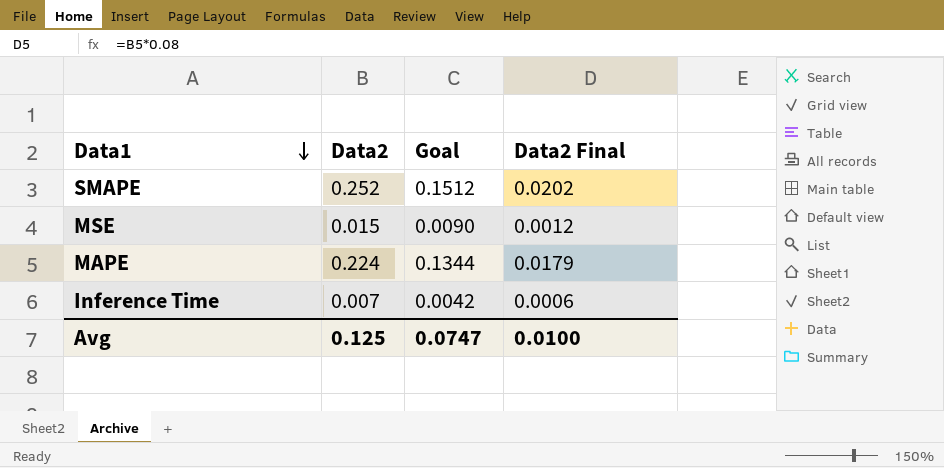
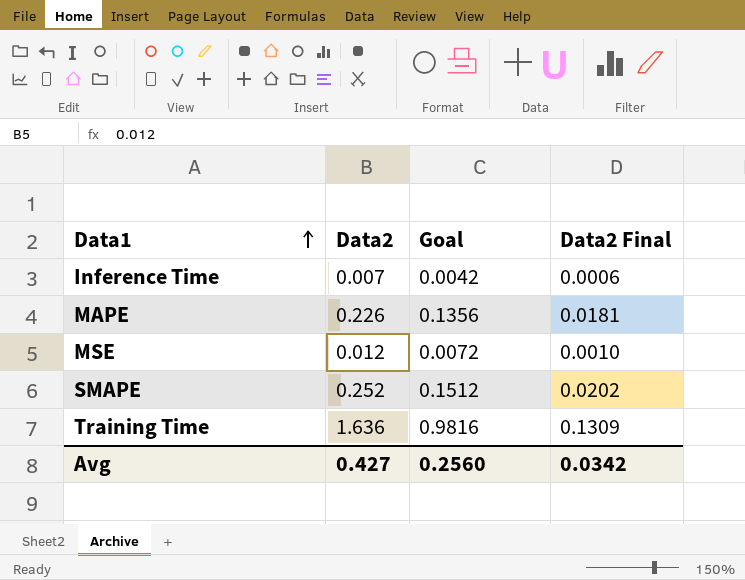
row order: Data1 descending -> Data1 ascending
MAPE | Data2: 0.224 -> 0.226
MAPE | Goal: 0.1344 -> 0.1356
MAPE | Data2 Final: 0.0179 -> 0.0181
MSE | Data2: 0.015 -> 0.012
MSE | Goal: 0.0090 -> 0.0072
MSE | Data2 Final: 0.0012 -> 0.0010
row Training Time: none -> 1.636 | 0.9816 | 0.1309
Avg | Data2: 0.125 -> 0.427
Avg | Goal: 0.0747 -> 0.2560
Avg | Data2 Final: 0.0100 -> 0.0342

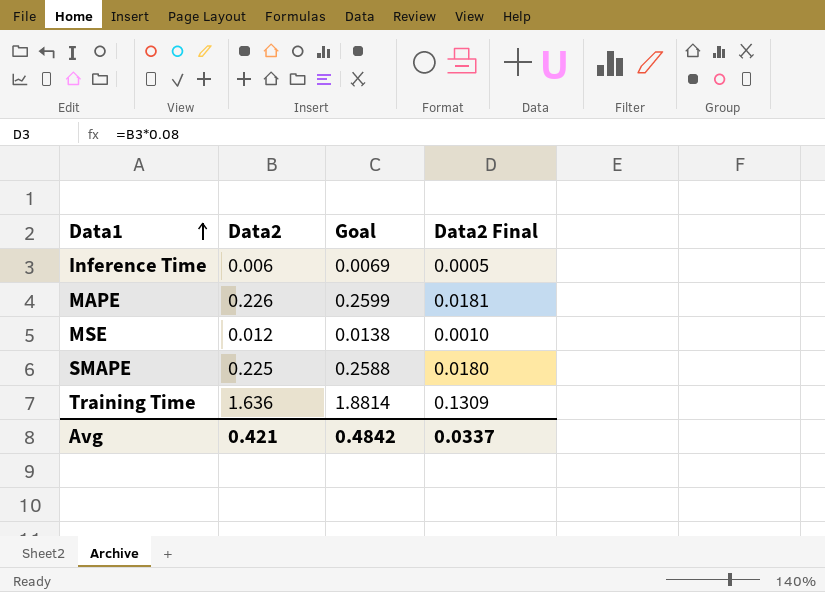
column Goal | formula: [Data2] * 0.6 -> [Data2] * 1.15
Inference Time | Data2: 0.007 -> 0.006
Inference Time | Data2 Final: 0.0006 -> 0.0005
SMAPE | Data2: 0.252 -> 0.225
SMAPE | Data2 Final: 0.0202 -> 0.0180
Avg | Data2: 0.427 -> 0.421
Avg | Goal: 0.2560 -> 0.4842
Avg | Data2 Final: 0.0342 -> 0.0337

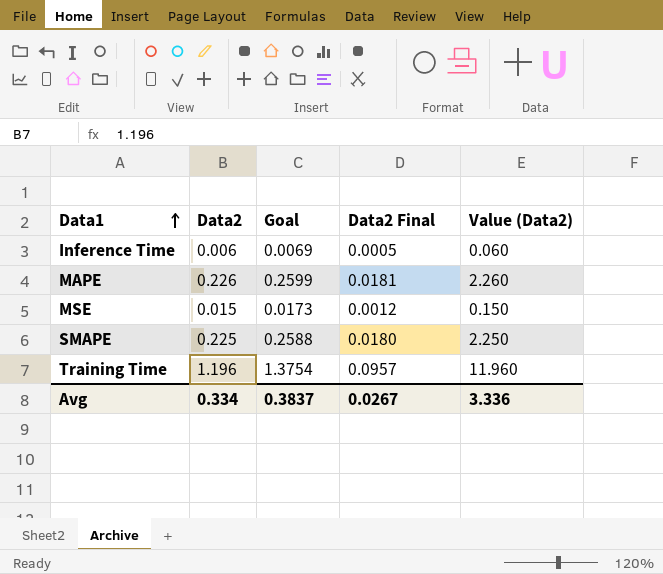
column Value (Data2) | formula: none -> [Data2] * 10
MSE | Data2: 0.012 -> 0.015
MSE | Goal: 0.0138 -> 0.0173
MSE | Data2 Final: 0.0010 -> 0.0012
Training Time | Data2: 1.636 -> 1.196
Training Time | Goal: 1.8814 -> 1.3754
Training Time | Data2 Final: 0.1309 -> 0.0957
Avg | Data2: 0.421 -> 0.334
Avg | Goal: 0.4842 -> 0.3837
Avg | Data2 Final: 0.0337 -> 0.0267

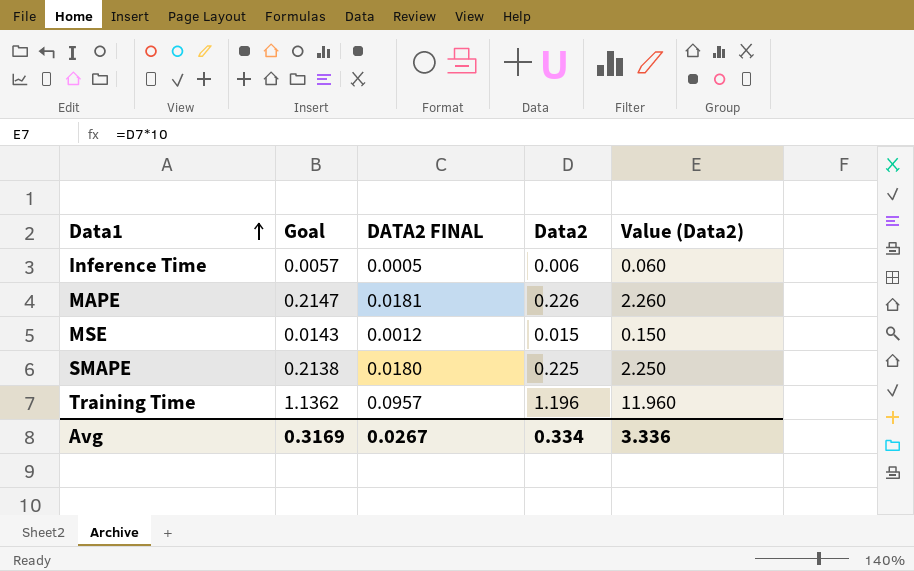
column Goal | formula: [Data2] * 1.15 -> [Data2] * 0.95
column name: Data2 Final -> DATA2 FINAL
column Data2 | position: 2 -> 4
Avg | Goal: 0.3837 -> 0.3169

